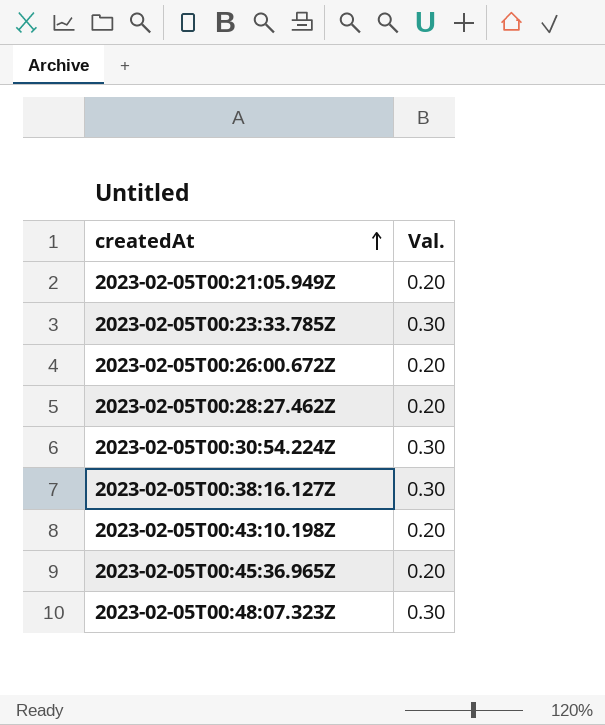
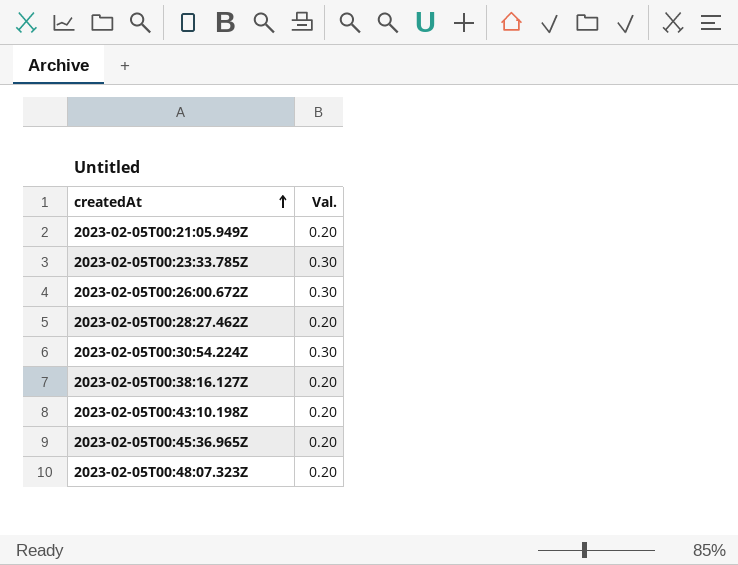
2023-02-05T00:26:00.672Z | Val.: 0.20 -> 0.30
2023-02-05T00:38:16.127Z | Val.: 0.30 -> 0.20
2023-02-05T00:48:07.323Z | Val.: 0.30 -> 0.20

